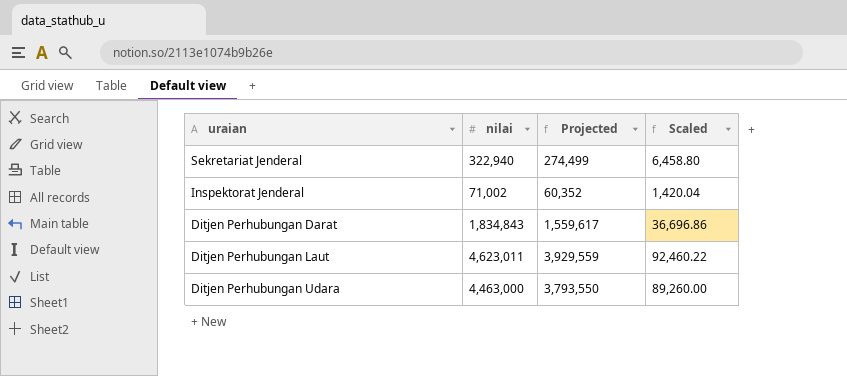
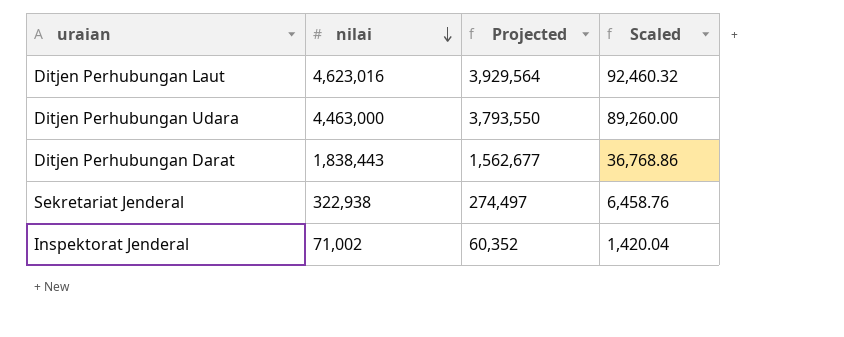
row order: none -> nilai descending
Ditjen Perhubungan Laut | nilai: 4,623,011 -> 4,623,016
Ditjen Perhubungan Laut | Projected: 3,929,559 -> 3,929,564
Ditjen Perhubungan Laut | Scaled: 92,460.22 -> 92,460.32
Ditjen Perhubungan Darat | nilai: 1,834,843 -> 1,838,443
Ditjen Perhubungan Darat | Projected: 1,559,617 -> 1,562,677
Ditjen Perhubungan Darat | Scaled: 36,696.86 -> 36,768.86
Sekretariat Jenderal | nilai: 322,940 -> 322,938
Sekretariat Jenderal | Projected: 274,499 -> 274,497
Sekretariat Jenderal | Scaled: 6,458.80 -> 6,458.76

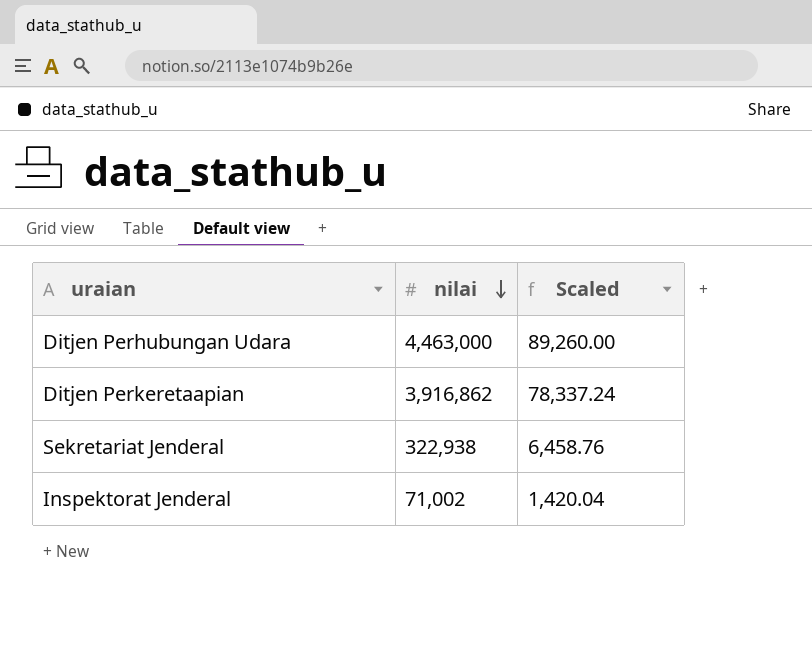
column Projected | formula: [nilai] * 0.85 -> none
row Ditjen Perhubungan Laut: 4,623,016 | 3,929,564 | 92,460.32 -> none
row Ditjen Perhubungan Darat: 1,838,443 | 1,562,677 | 36,768.86 -> none
row Ditjen Perkeretaapian: none -> 3,916,862 | 78,337.24

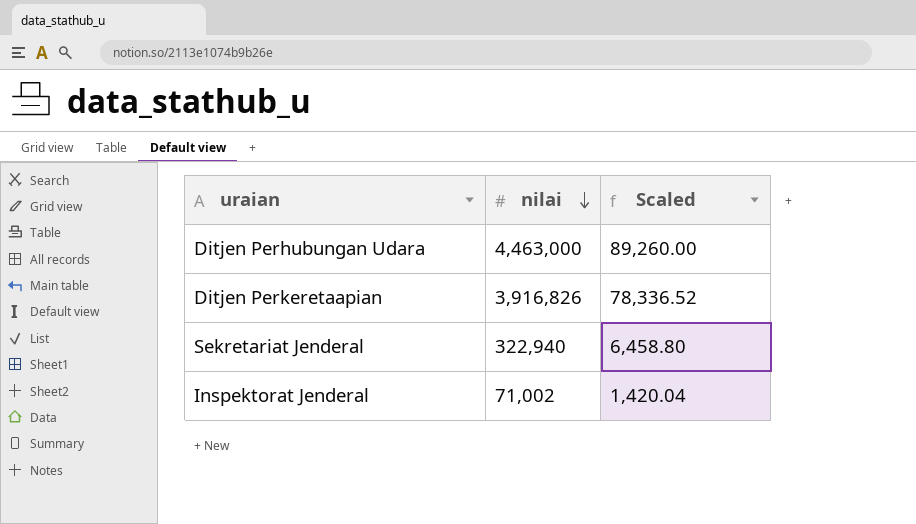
Ditjen Perkeretaapian | nilai: 3,916,862 -> 3,916,826
Ditjen Perkeretaapian | Scaled: 78,337.24 -> 78,336.52
Sekretariat Jenderal | nilai: 322,938 -> 322,940
Sekretariat Jenderal | Scaled: 6,458.76 -> 6,458.80

